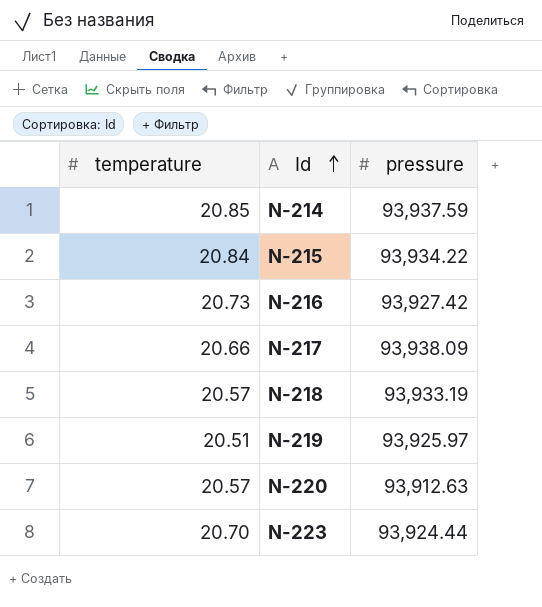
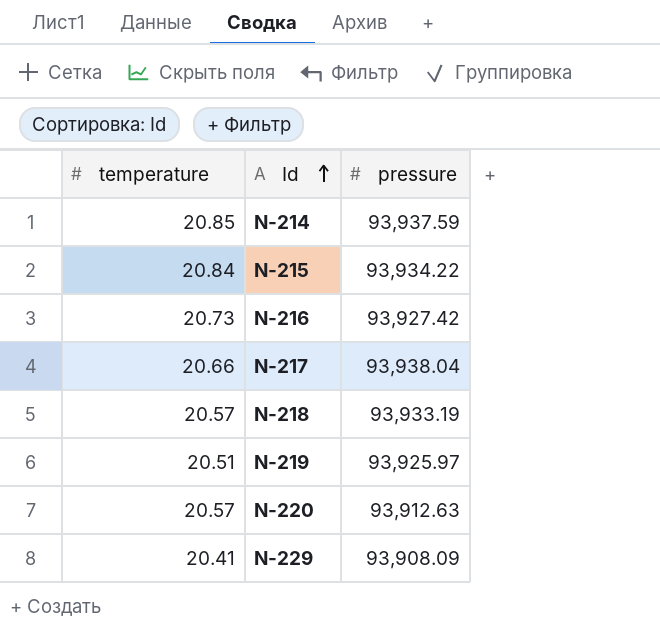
row N-223: 20.70 | 93,924.44 -> none
N-217 | pressure: 93,938.09 -> 93,938.04
row N-229: none -> 20.41 | 93,908.09

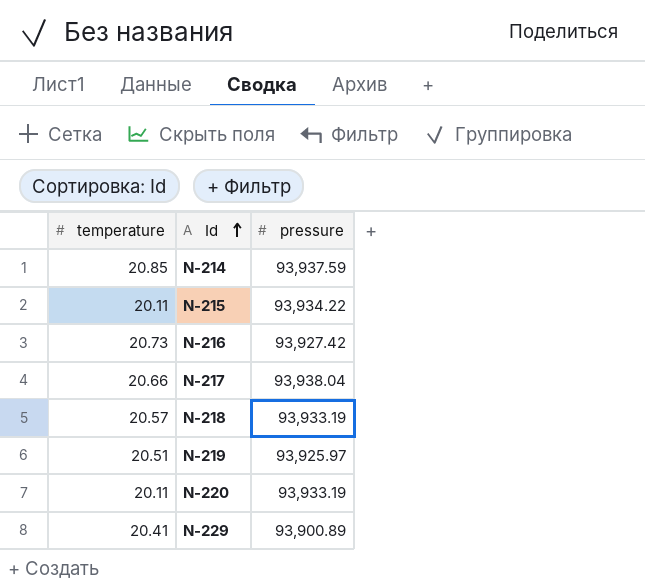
N-215 | temperature: 20.84 -> 20.11
N-220 | temperature: 20.57 -> 20.11
N-220 | pressure: 93,912.63 -> 93,933.19
N-229 | pressure: 93,908.09 -> 93,900.89

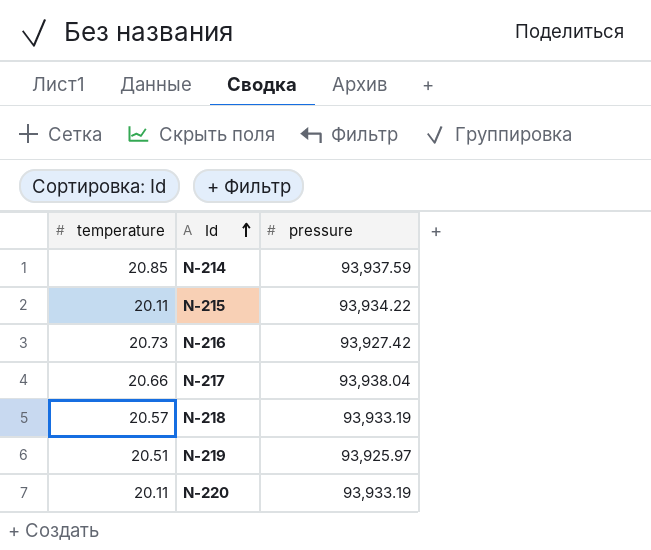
row N-229: 20.41 | 93,900.89 -> none

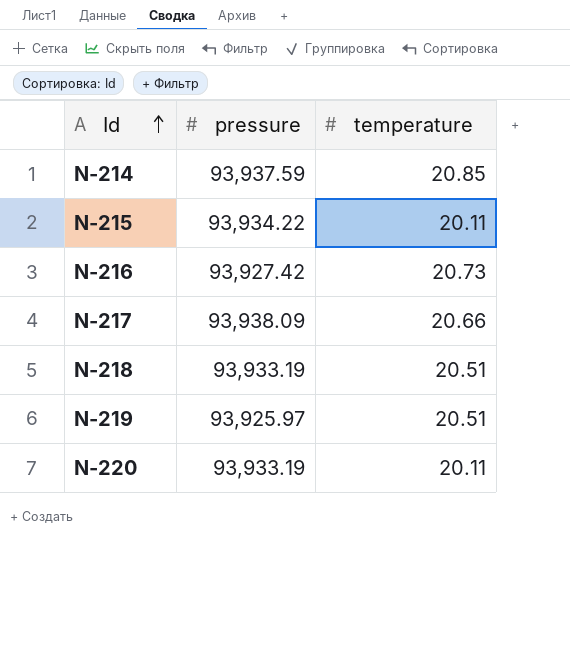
column temperature | position: 1 -> 3
N-217 | pressure: 93,938.04 -> 93,938.09
N-218 | temperature: 20.57 -> 20.51

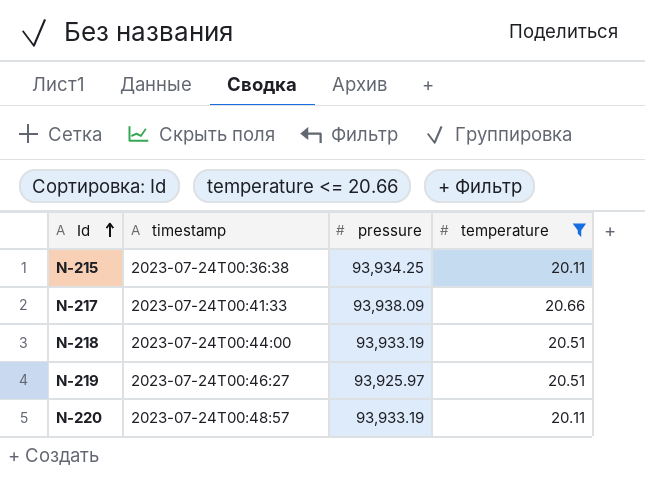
filter: none -> temperature <= 20.66
column timestamp | position: none -> 2
N-215 | pressure: 93,934.22 -> 93,934.25

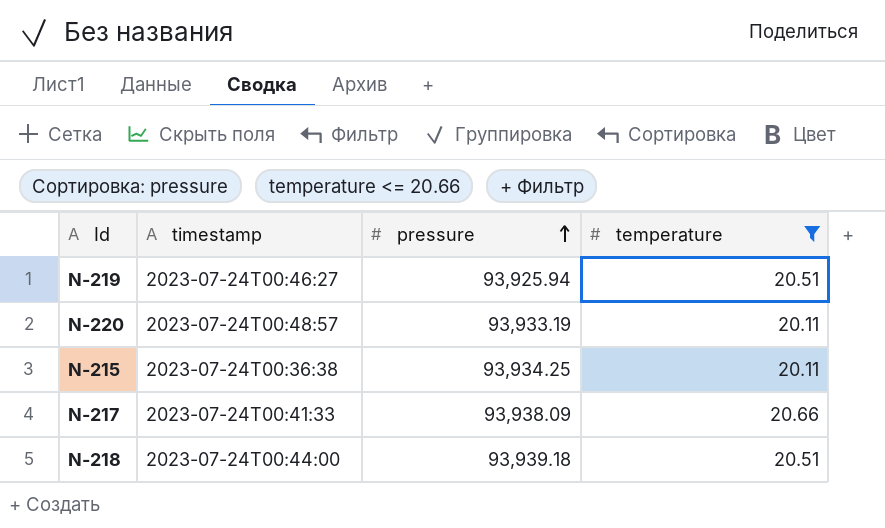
row order: Id ascending -> pressure ascending
N-219 | pressure: 93,925.97 -> 93,925.94
N-218 | pressure: 93,933.19 -> 93,939.18

